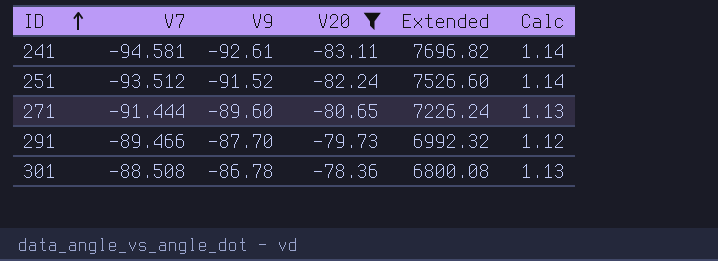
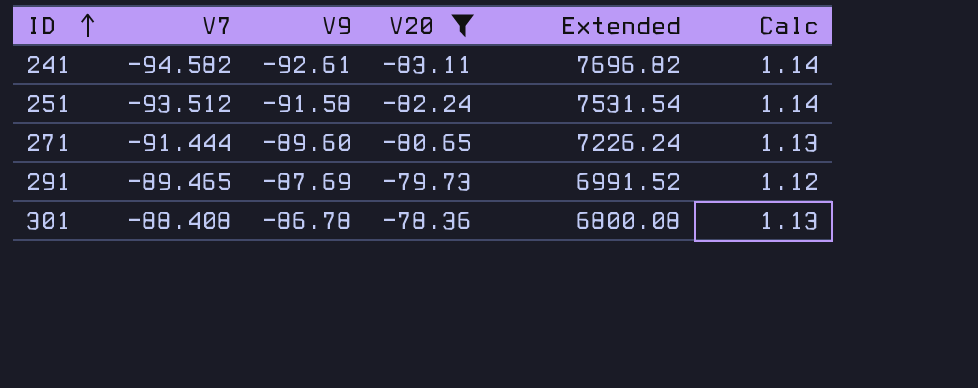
241 | V7: -94.581 -> -94.582
251 | V9: -91.52 -> -91.58
251 | Extended: 7526.60 -> 7531.54
291 | V7: -89.466 -> -89.465
291 | V9: -87.70 -> -87.69
291 | Extended: 6992.32 -> 6991.52
301 | V7: -88.508 -> -88.408

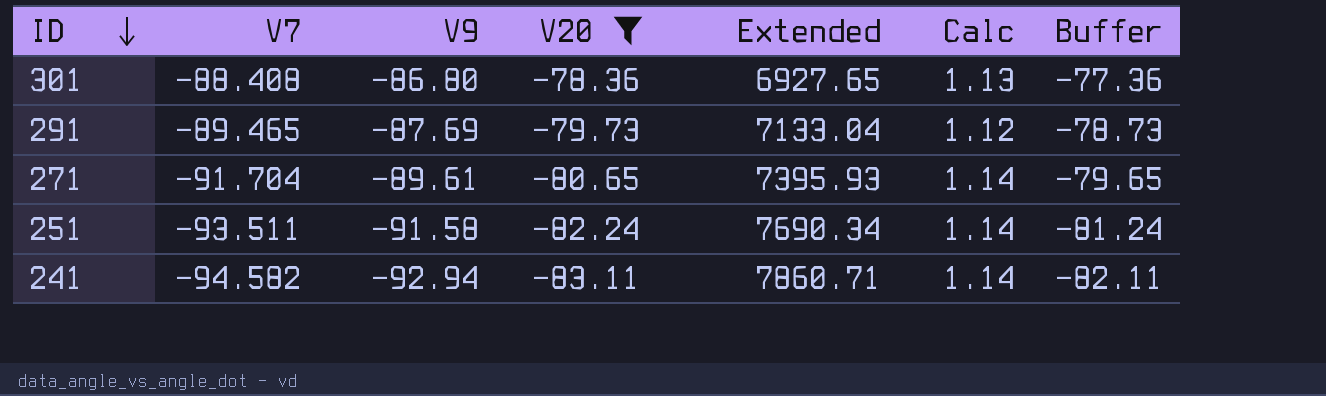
row order: ID ascending -> ID descending
column Extended | formula: [V9] * [V20] -> [V7] * [V20]
column Buffer | formula: none -> [V20] + 1
301 | V9: -86.78 -> -86.80
271 | V7: -91.444 -> -91.704
271 | V9: -89.60 -> -89.61
271 | Calc: 1.13 -> 1.14
251 | V7: -93.512 -> -93.511
241 | V9: -92.61 -> -92.94

